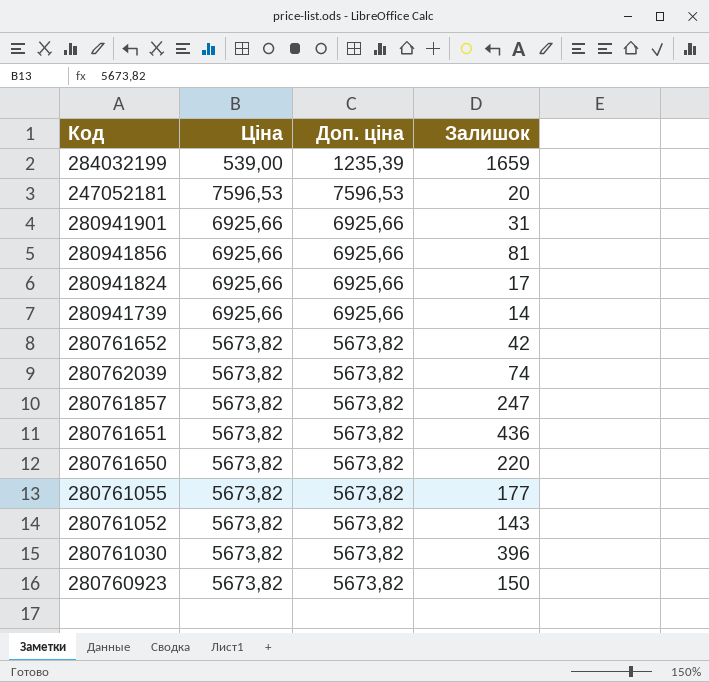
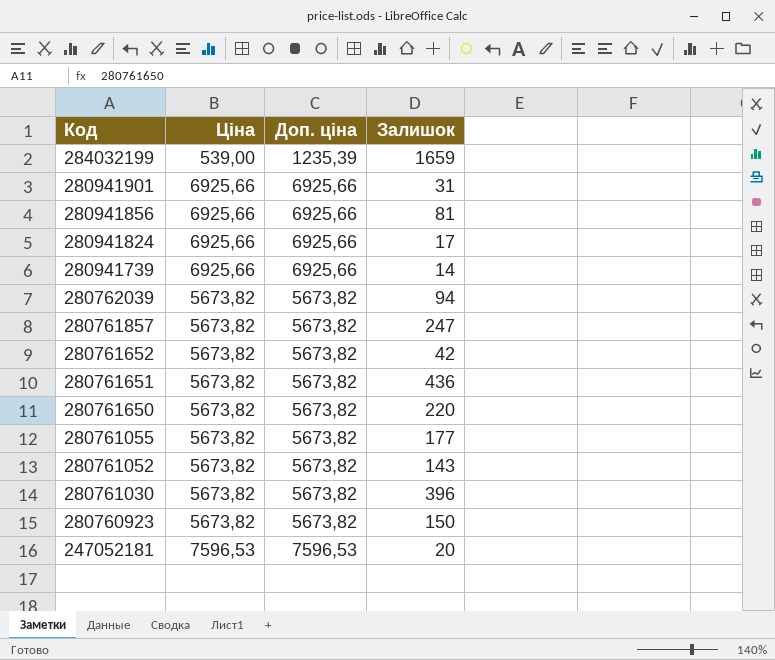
row order: none -> Код descending
280762039 | Залишок: 74 -> 94

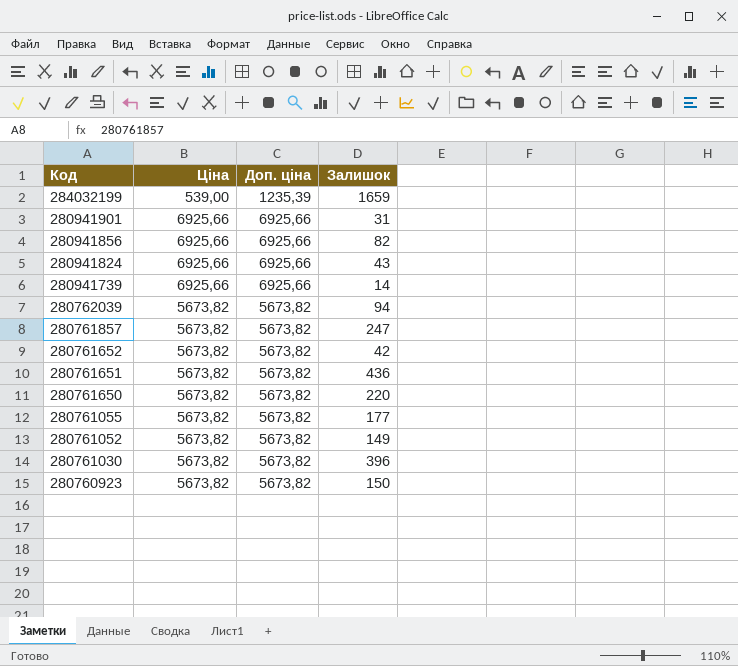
row 247052181: 7596,53 | 7596,53 | 20 -> none
280941856 | Залишок: 81 -> 82
280941824 | Залишок: 17 -> 43
280761052 | Залишок: 143 -> 149

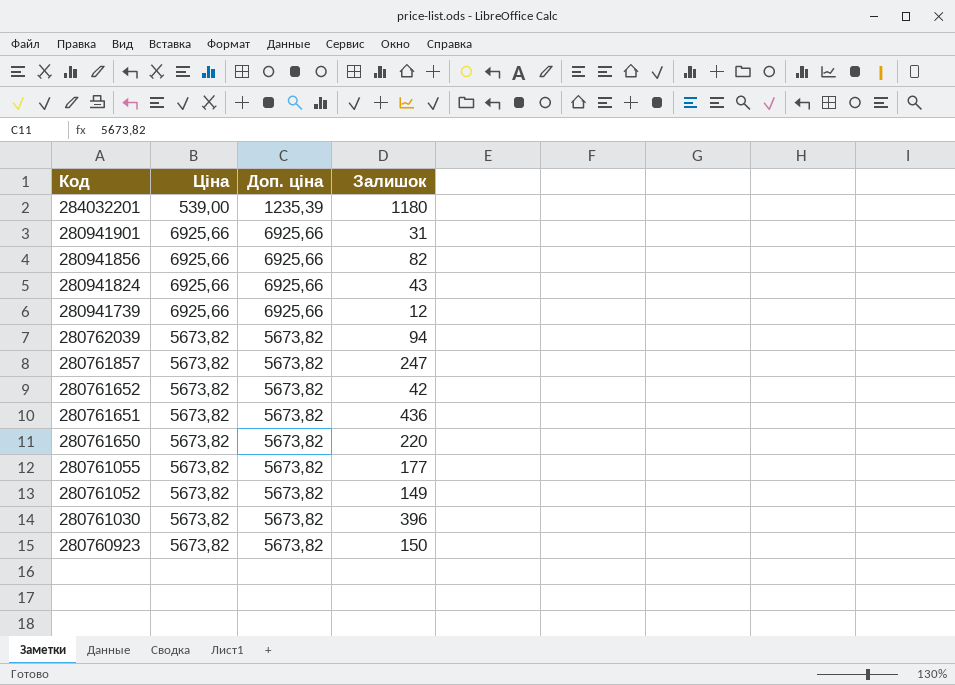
row 284032199: 539,00 | 1235,39 | 1659 -> none
row 284032201: none -> 539,00 | 1235,39 | 1180
280941739 | Залишок: 14 -> 12

